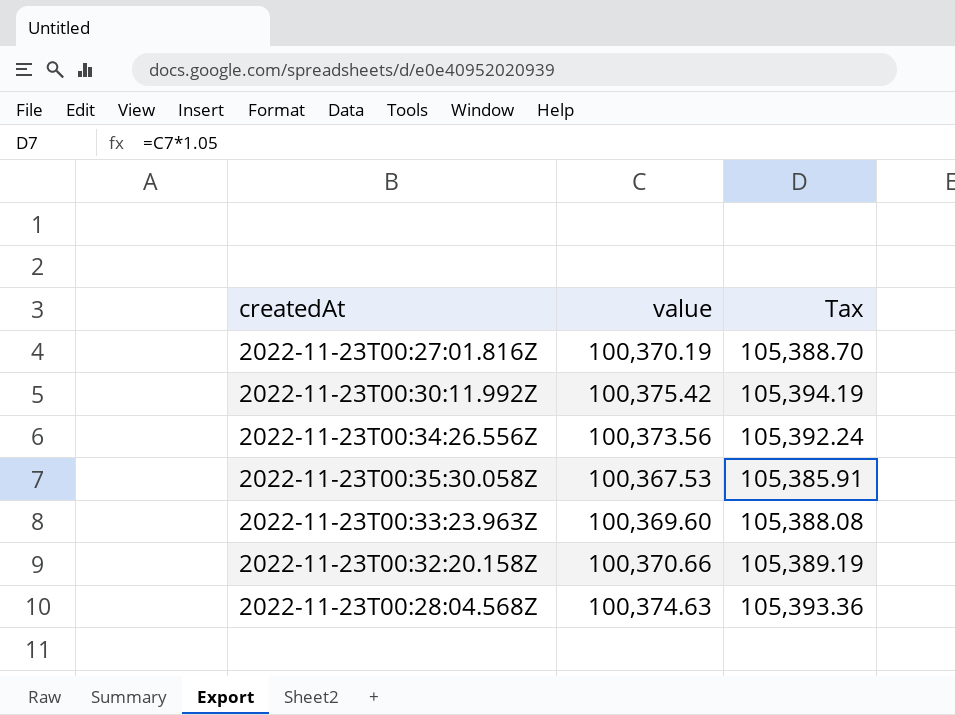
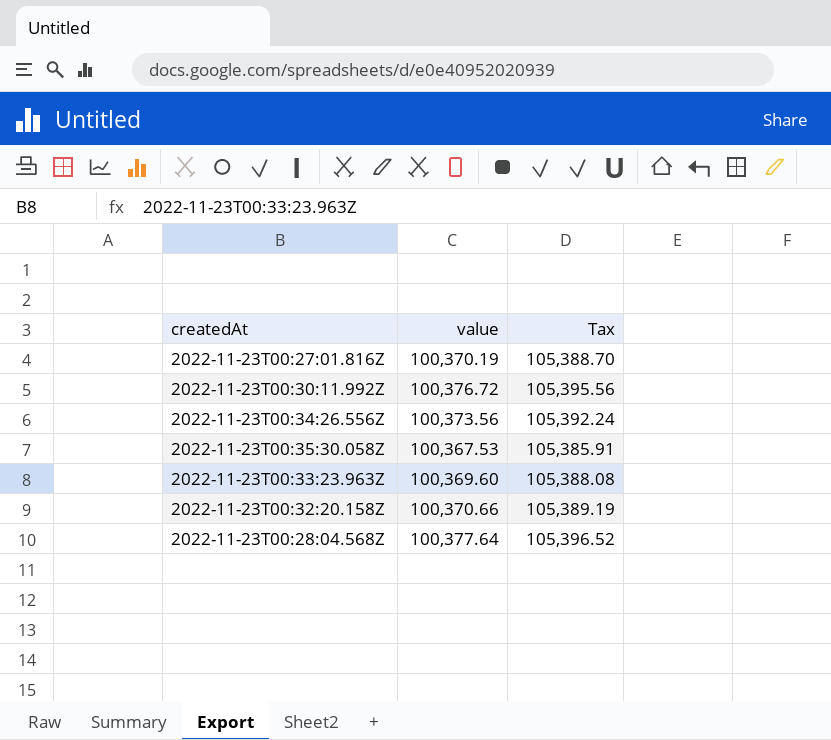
2022-11-23T00:30:11.992Z | value: 100,375.42 -> 100,376.72
2022-11-23T00:30:11.992Z | Tax: 105,394.19 -> 105,395.56
2022-11-23T00:28:04.568Z | value: 100,374.63 -> 100,377.64
2022-11-23T00:28:04.568Z | Tax: 105,393.36 -> 105,396.52

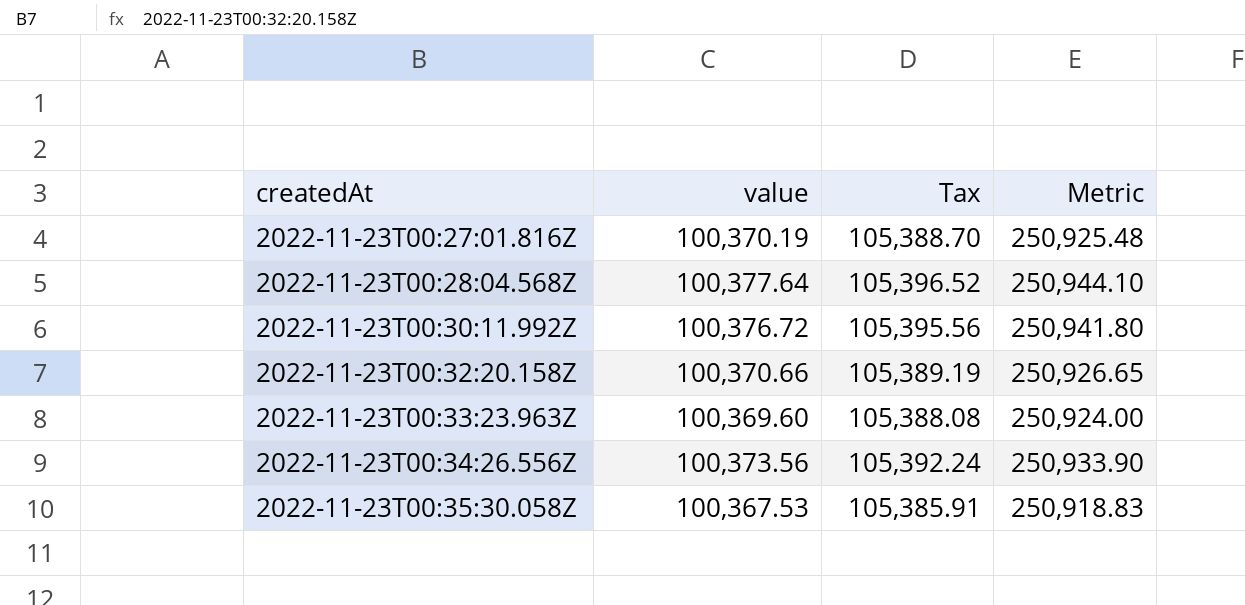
row order: none -> createdAt ascending
column Metric | formula: none -> [value] * 2.5

